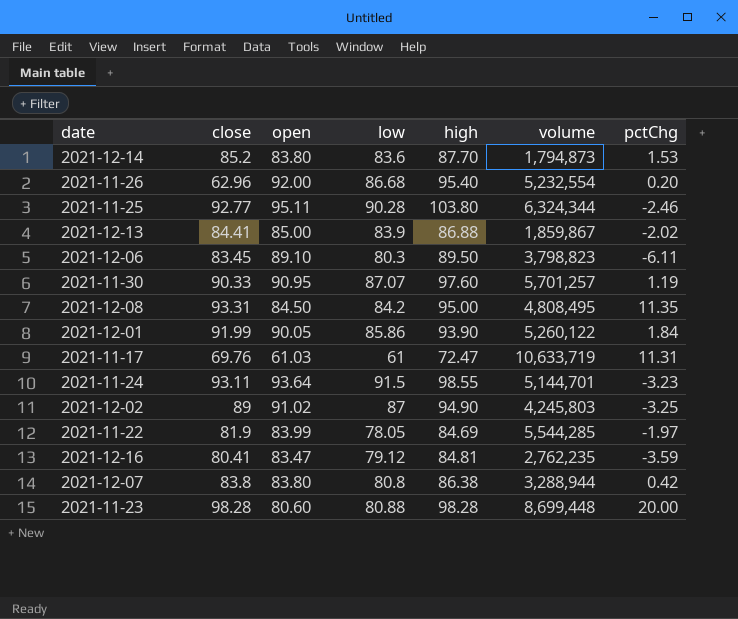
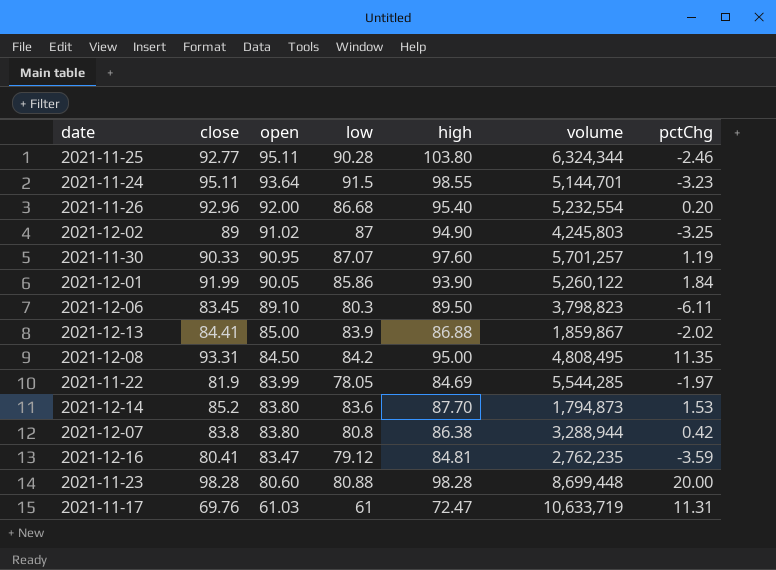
row order: none -> open descending
2021-11-24 | close: 93.11 -> 95.11
2021-11-26 | close: 62.96 -> 92.96

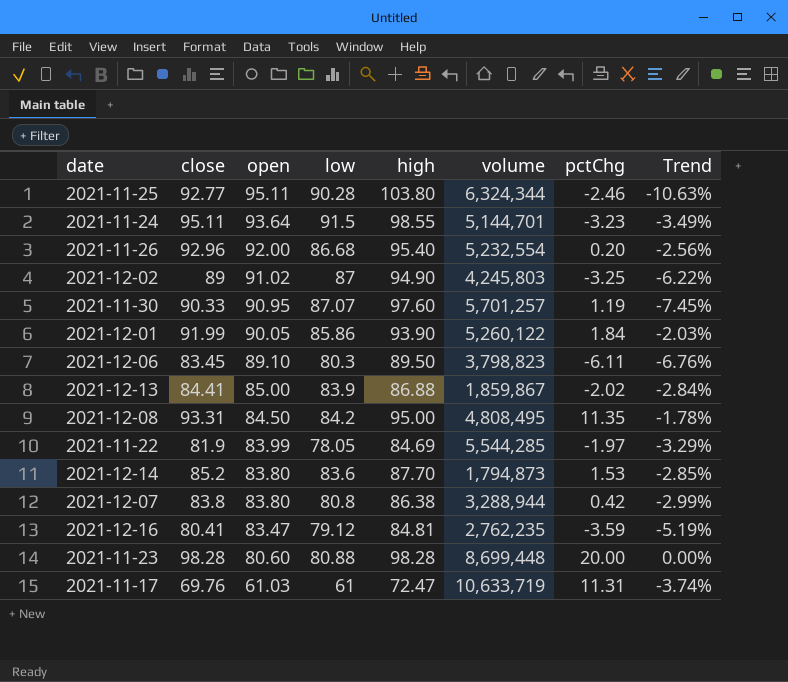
column Trend | formula: none -> ([close] - [high]) / [high]

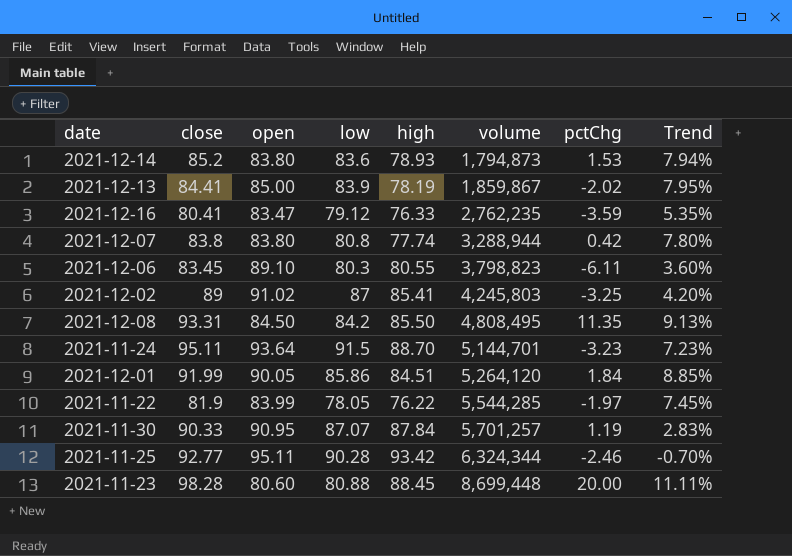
row order: open descending -> volume ascending
row 2021-11-26: 92.96 | 92.00 | 86.68 | 95.40 | 5,232,554 | 0.20 | -2.56% -> none
row 2021-11-17: 69.76 | 61.03 | 61 | 72.47 | 10,633,719 | 11.31 | -3.74% -> none
2021-12-14 | high: 87.70 -> 78.93
2021-12-14 | Trend: -2.85% -> 7.94%
2021-12-13 | high: 86.88 -> 78.19
2021-12-13 | Trend: -2.84% -> 7.95%
2021-12-16 | high: 84.81 -> 76.33
2021-12-16 | Trend: -5.19% -> 5.35%
2021-12-07 | high: 86.38 -> 77.74
2021-12-07 | Trend: -2.99% -> 7.80%
2021-12-06 | high: 89.50 -> 80.55
2021-12-06 | Trend: -6.76% -> 3.60%
2021-12-02 | high: 94.90 -> 85.41
2021-12-02 | Trend: -6.22% -> 4.20%
2021-12-08 | high: 95.00 -> 85.50
2021-12-08 | Trend: -1.78% -> 9.13%
2021-11-24 | high: 98.55 -> 88.70
2021-11-24 | Trend: -3.49% -> 7.23%
2021-12-01 | high: 93.90 -> 84.51
2021-12-01 | volume: 5,260,122 -> 5,264,120
2021-12-01 | Trend: -2.03% -> 8.85%
2021-11-22 | high: 84.69 -> 76.22
2021-11-22 | Trend: -3.29% -> 7.45%
2021-11-30 | high: 97.60 -> 87.84
2021-11-30 | Trend: -7.45% -> 2.83%
2021-11-25 | high: 103.80 -> 93.42
2021-11-25 | Trend: -10.63% -> -0.70%
2021-11-23 | high: 98.28 -> 88.45
2021-11-23 | Trend: 0.00% -> 11.11%

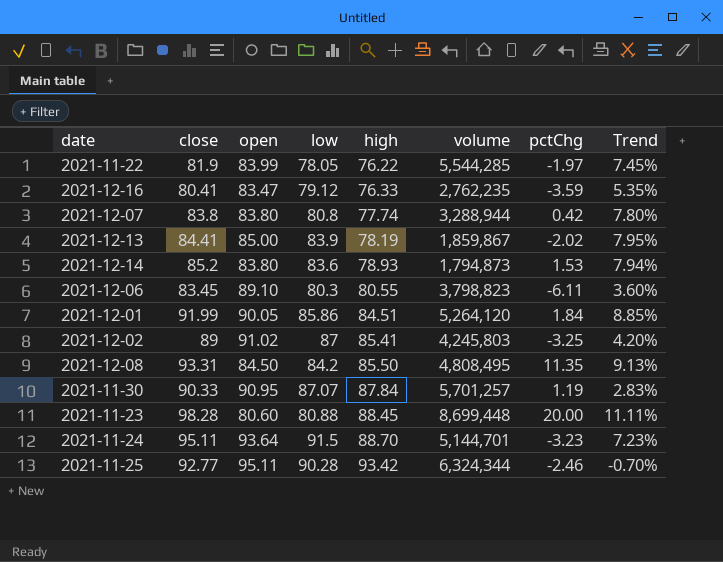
row order: volume ascending -> high ascending

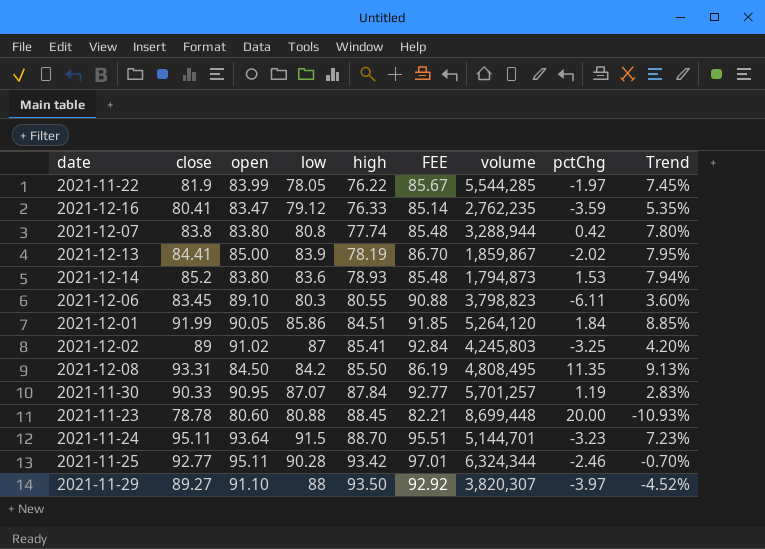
column FEE | formula: none -> [open] * 1.02
2021-11-23 | close: 98.28 -> 78.78
2021-11-23 | Trend: 11.11% -> -10.93%
row 2021-11-29: none -> 89.27 | 91.10 | 88 | 93.50 | 92.92 | 3,820,307 | -3.97 | -4.52%

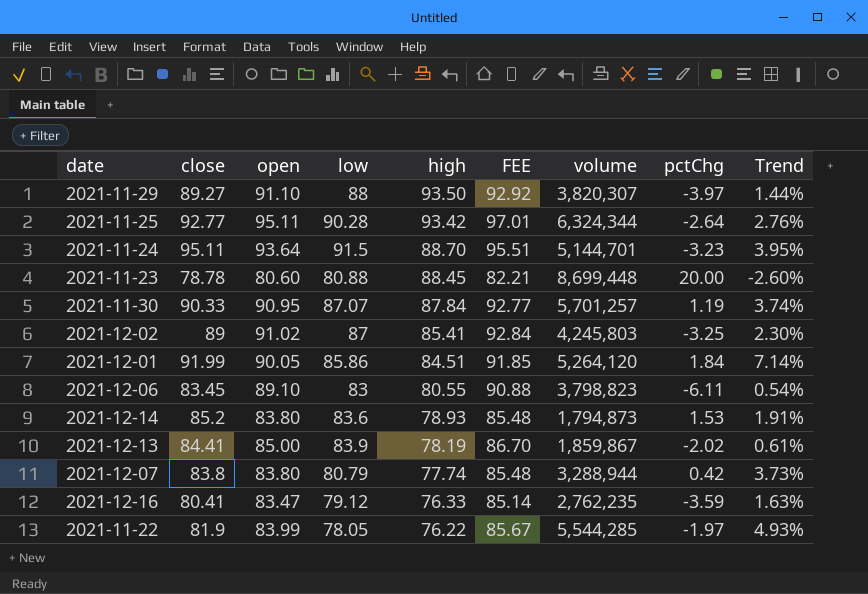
row order: high ascending -> high descending
column Trend | formula: ([close] - [high]) / [high] -> ([close] - [low]) / [low]
row 2021-12-08: 93.31 | 84.50 | 84.2 | 85.50 | 86.19 | 4,808,495 | 11.35 | 9.13% -> none
2021-11-25 | pctChg: -2.46 -> -2.64
2021-12-06 | low: 80.3 -> 83
2021-12-07 | low: 80.8 -> 80.79

